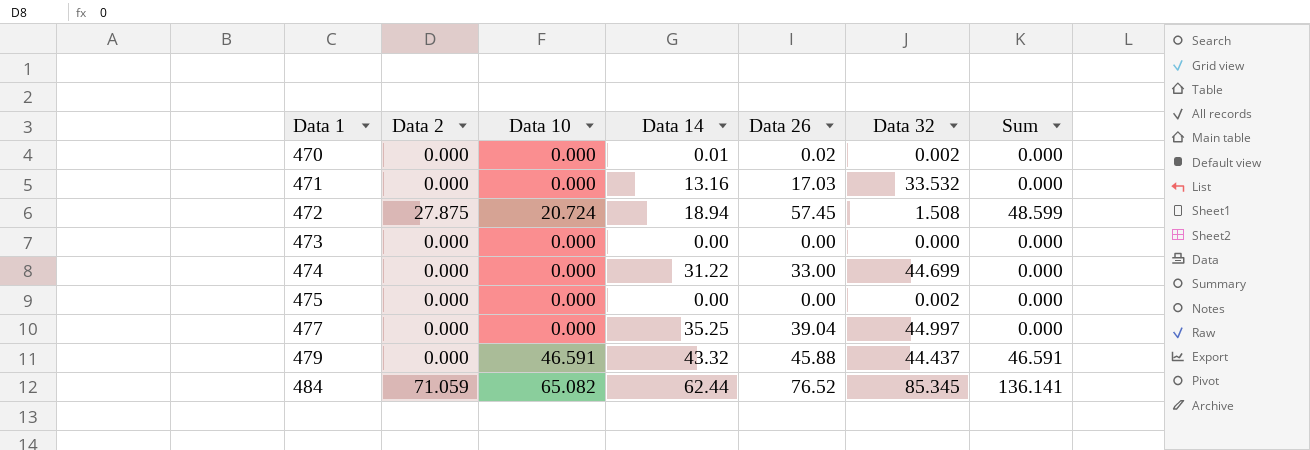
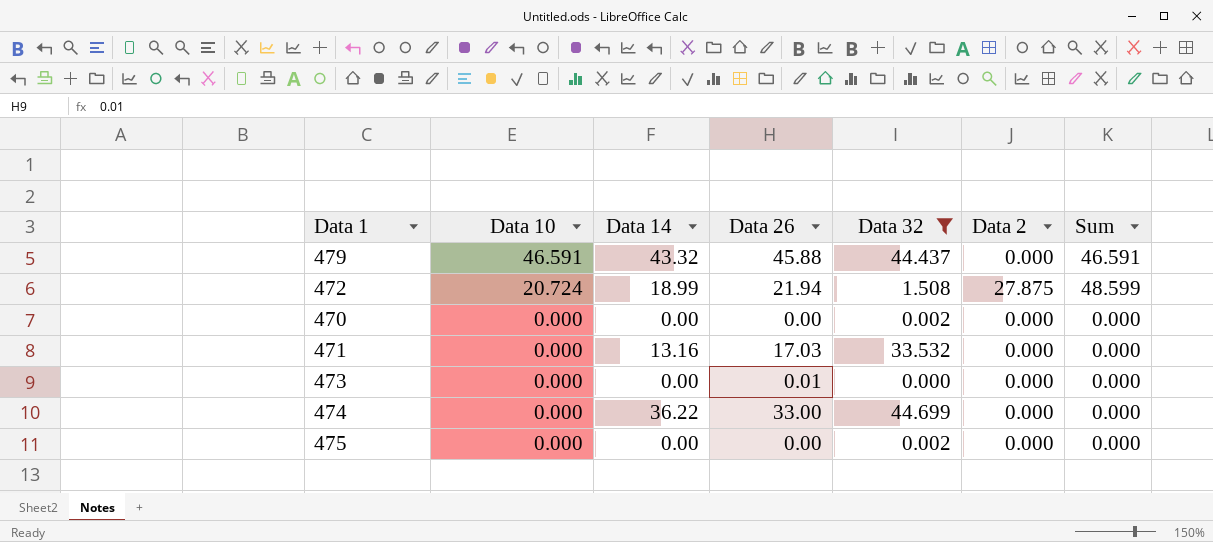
filter: none -> Data 32 <= 44.699
row order: Data 1 ascending -> Data 10 descending
column Data 2 | position: 2 -> 6
472 | Data 14: 18.94 -> 18.99
472 | Data 26: 57.45 -> 21.94
470 | Data 14: 0.01 -> 0.00
470 | Data 26: 0.02 -> 0.00
473 | Data 26: 0.00 -> 0.01
474 | Data 14: 31.22 -> 36.22

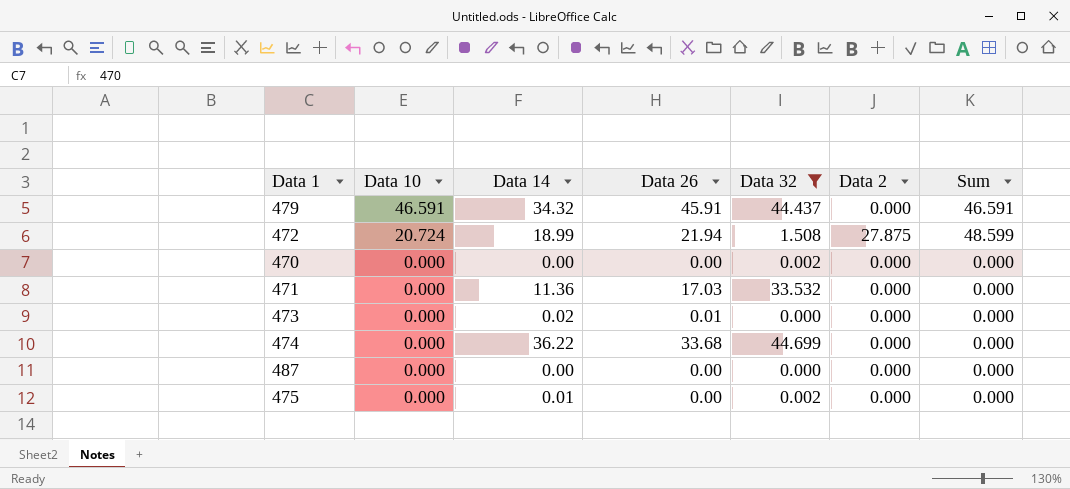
479 | Data 14: 43.32 -> 34.32
479 | Data 26: 45.88 -> 45.91
471 | Data 14: 13.16 -> 11.36
473 | Data 14: 0.00 -> 0.02
474 | Data 26: 33.00 -> 33.68
row 487: none -> 0.000 | 0.00 | 0.00 | 0.000 | 0.000 | 0.000
475 | Data 14: 0.00 -> 0.01

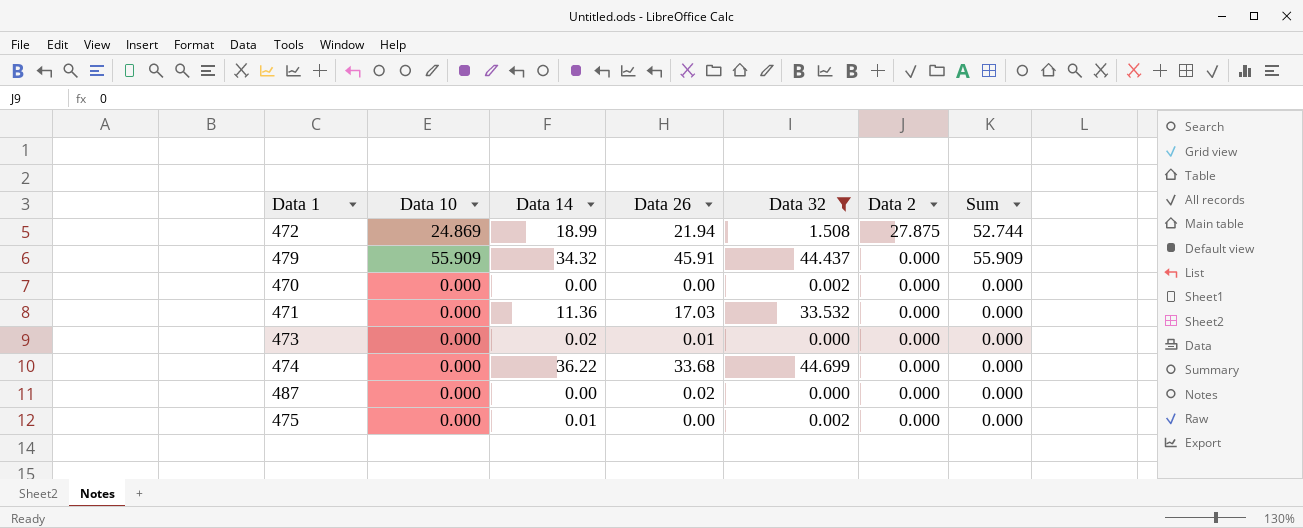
row order: Data 10 descending -> Data 2 descending
472 | Data 10: 20.724 -> 24.869
472 | Sum: 48.599 -> 52.744
479 | Data 10: 46.591 -> 55.909
479 | Sum: 46.591 -> 55.909
487 | Data 26: 0.00 -> 0.02

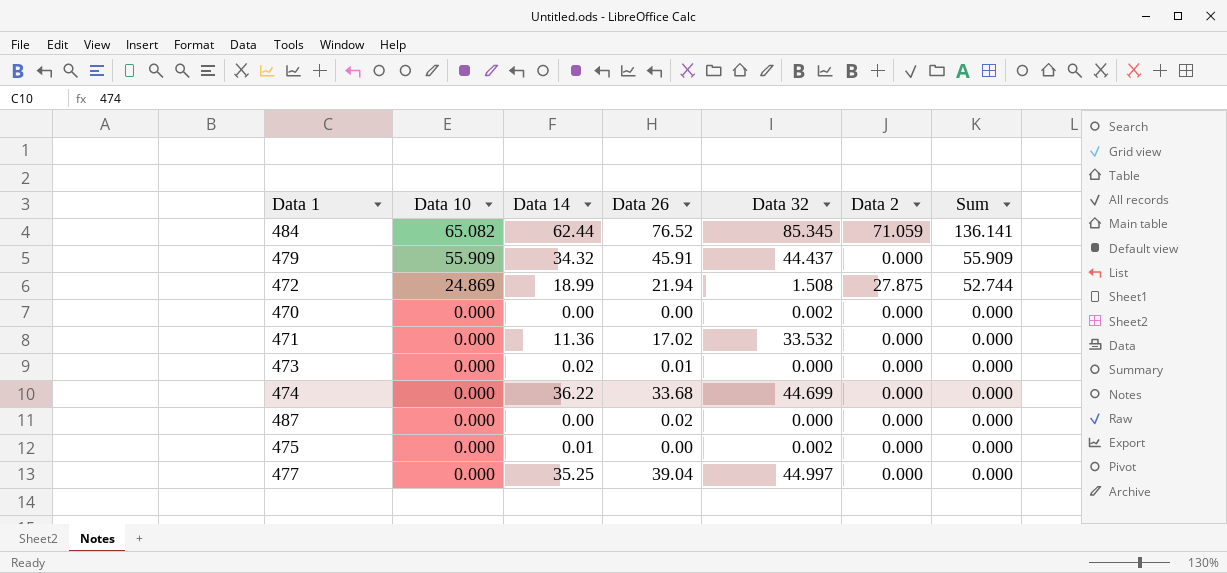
filter: Data 32 <= 44.699 -> none
row order: Data 2 descending -> Data 10 descending
471 | Data 26: 17.03 -> 17.02

